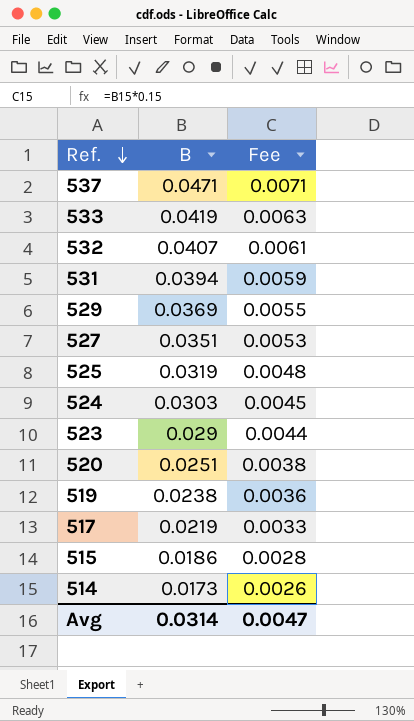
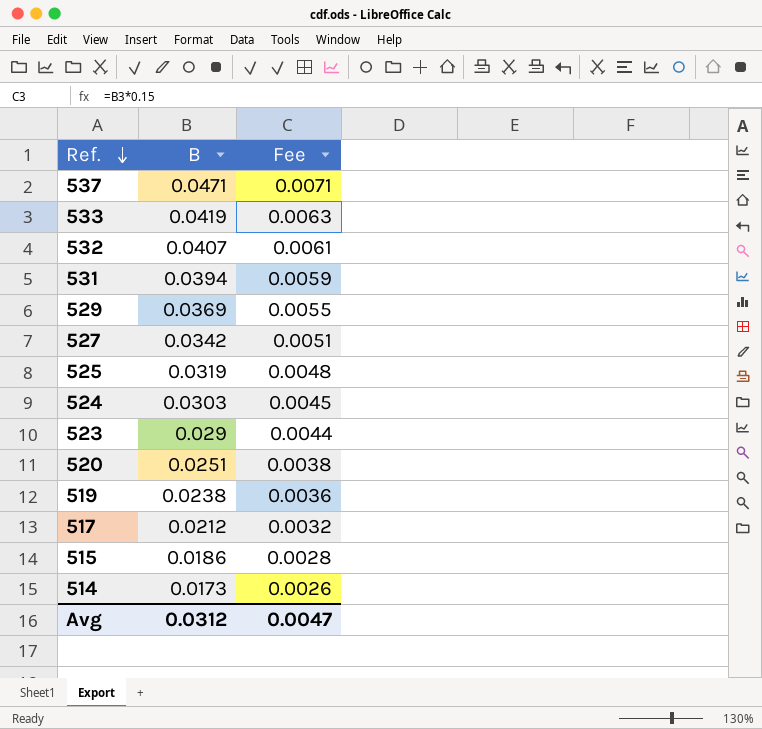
527 | B: 0.0351 -> 0.0342
527 | Fee: 0.0053 -> 0.0051
517 | B: 0.0219 -> 0.0212
517 | Fee: 0.0033 -> 0.0032
Avg | B: 0.0314 -> 0.0312

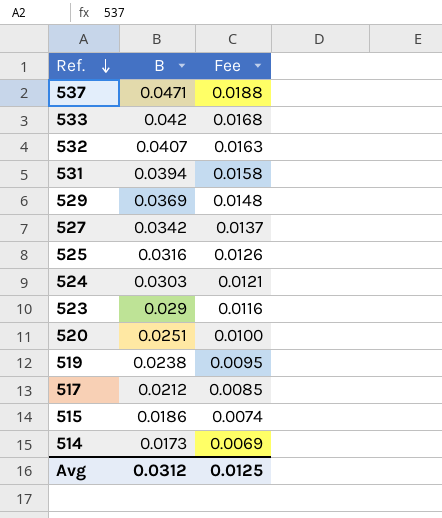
column Fee | formula: [B] * 0.15 -> [B] * 0.4
533 | B: 0.0419 -> 0.042
525 | B: 0.0319 -> 0.0316
Avg | Fee: 0.0047 -> 0.0125

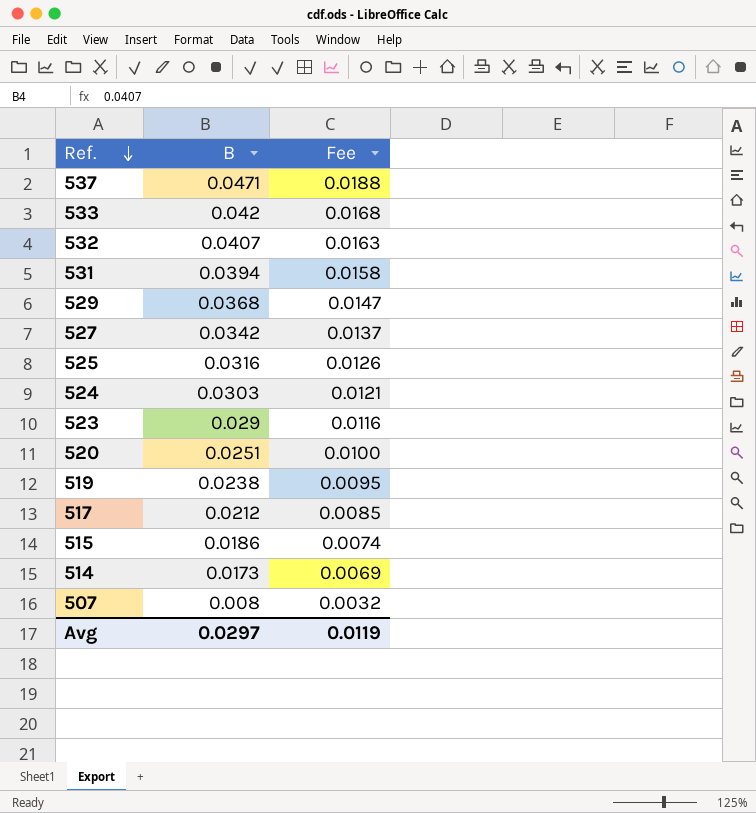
529 | B: 0.0369 -> 0.0368
529 | Fee: 0.0148 -> 0.0147
row 507: none -> 0.008 | 0.0032
Avg | B: 0.0312 -> 0.0297
Avg | Fee: 0.0125 -> 0.0119

